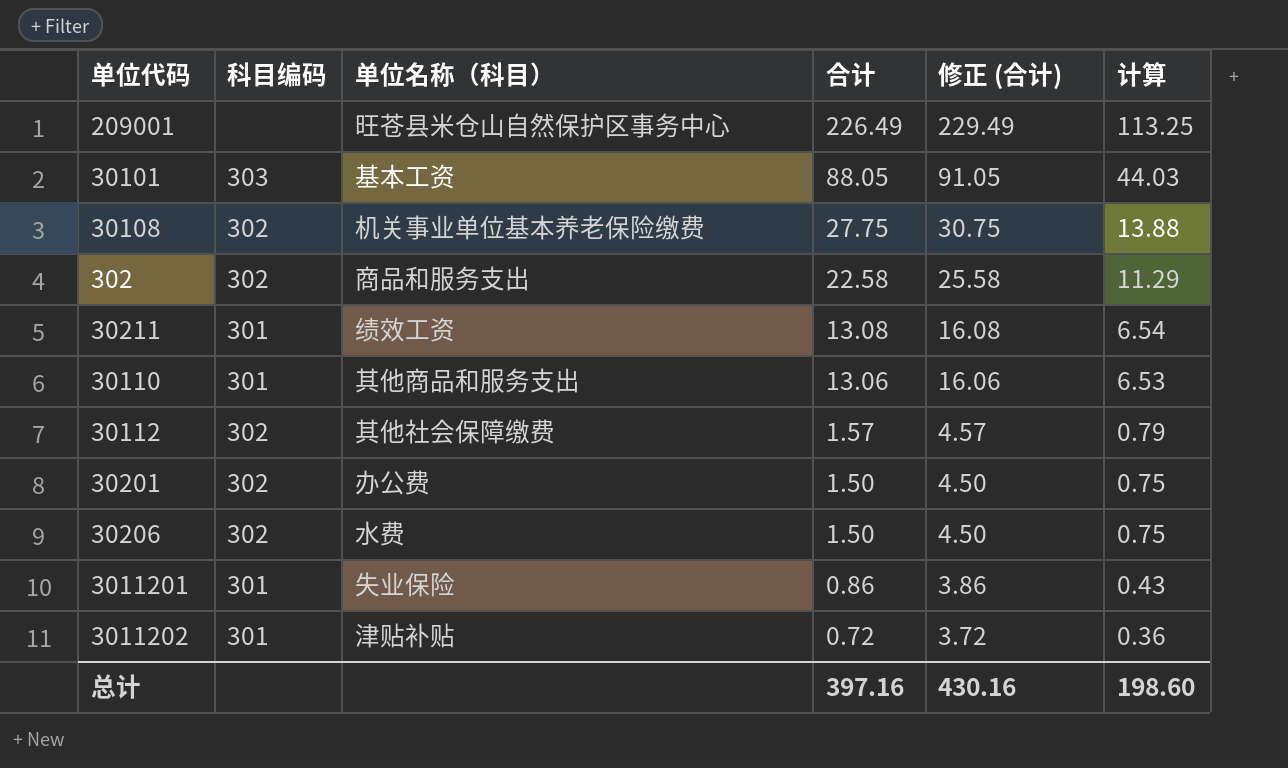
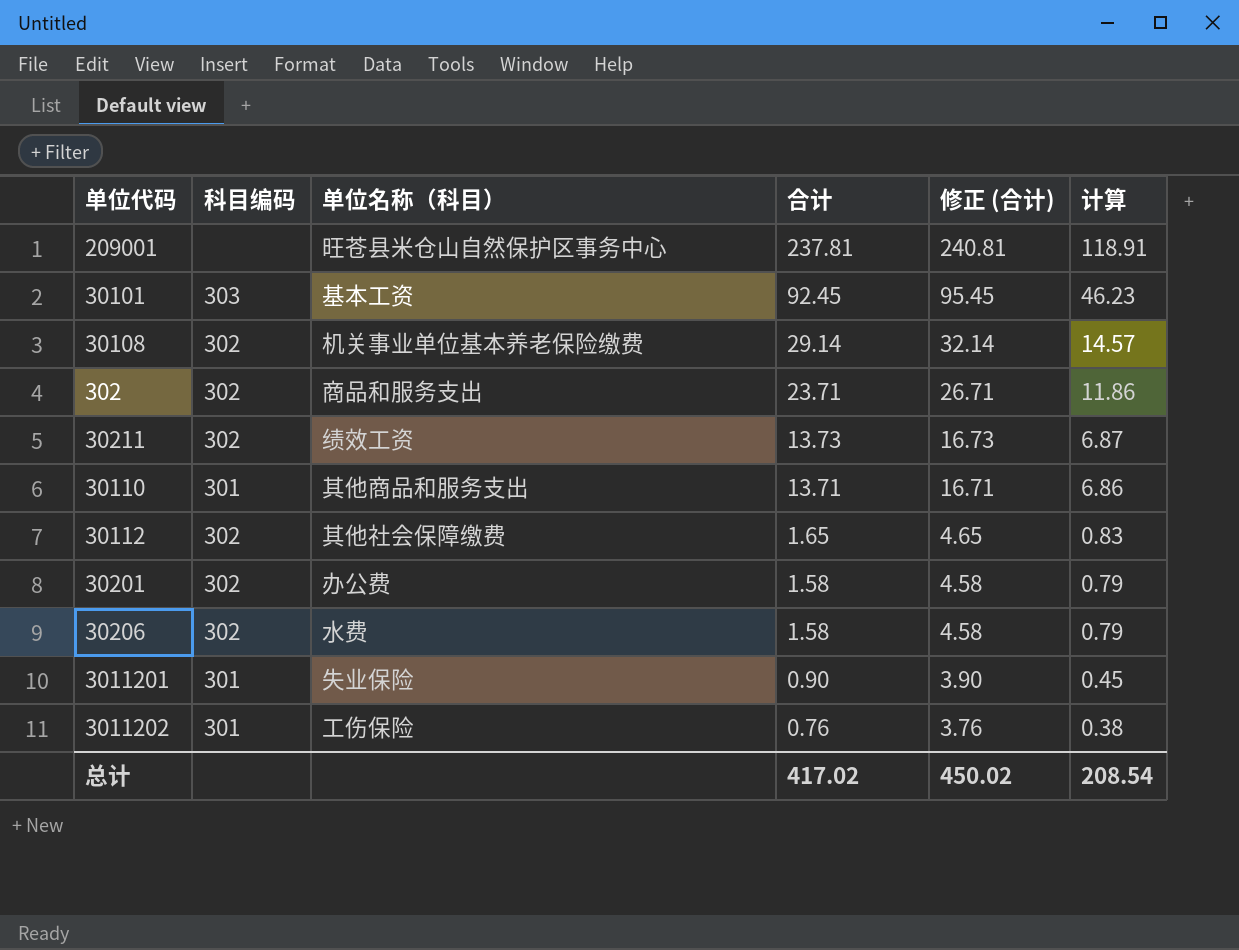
209001 | 合计: 226.49 -> 237.81
209001 | 修正 (合计): 229.49 -> 240.81
209001 | 计算: 113.25 -> 118.91
30101 | 合计: 88.05 -> 92.45
30101 | 修正 (合计): 91.05 -> 95.45
30101 | 计算: 44.03 -> 46.23
30108 | 合计: 27.75 -> 29.14
30108 | 修正 (合计): 30.75 -> 32.14
30108 | 计算: 13.88 -> 14.57
302 | 合计: 22.58 -> 23.71
302 | 修正 (合计): 25.58 -> 26.71
302 | 计算: 11.29 -> 11.86
30211 | 科目编码: 301 -> 302
30211 | 合计: 13.08 -> 13.73
30211 | 修正 (合计): 16.08 -> 16.73
30211 | 计算: 6.54 -> 6.87
30110 | 合计: 13.06 -> 13.71
30110 | 修正 (合计): 16.06 -> 16.71
30110 | 计算: 6.53 -> 6.86
30112 | 合计: 1.57 -> 1.65
30112 | 修正 (合计): 4.57 -> 4.65
30112 | 计算: 0.79 -> 0.83
30201 | 合计: 1.50 -> 1.58
30201 | 修正 (合计): 4.50 -> 4.58
30201 | 计算: 0.75 -> 0.79
30206 | 合计: 1.50 -> 1.58
30206 | 修正 (合计): 4.50 -> 4.58
30206 | 计算: 0.75 -> 0.79
3011201 | 合计: 0.86 -> 0.90
3011201 | 修正 (合计): 3.86 -> 3.90
3011201 | 计算: 0.43 -> 0.45
3011202 | 单位名称（科目）: 津贴补贴 -> 工伤保险
3011202 | 合计: 0.72 -> 0.76
3011202 | 修正 (合计): 3.72 -> 3.76
3011202 | 计算: 0.36 -> 0.38
总计 | 合计: 397.16 -> 417.02
总计 | 修正 (合计): 430.16 -> 450.02
总计 | 计算: 198.60 -> 208.54

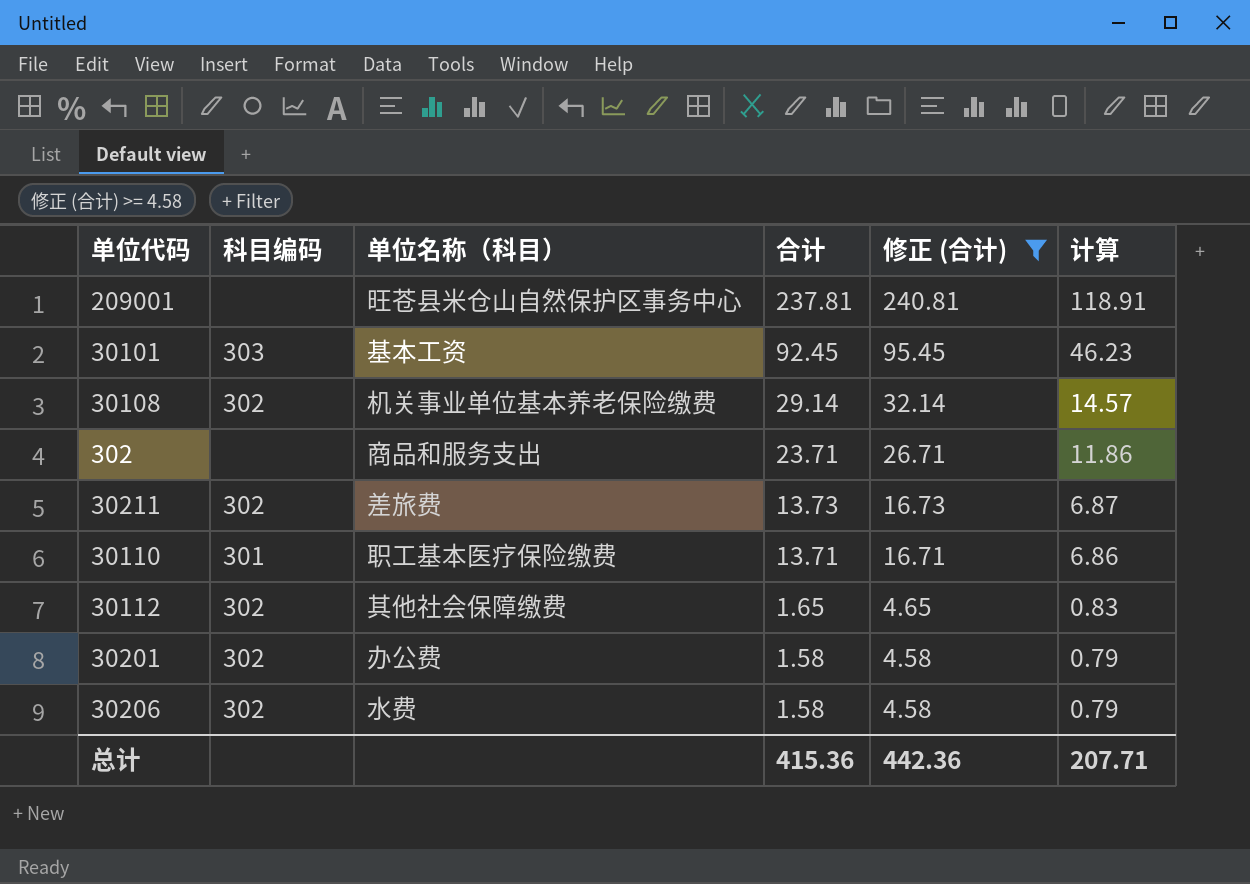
filter: none -> 修正 (合计) >= 4.58
302 | 科目编码: 302 -> none
30211 | 单位名称（科目）: 绩效工资 -> 差旅费
30110 | 单位名称（科目）: 其他商品和服务支出 -> 职工基本医疗保险缴费
总计 | 合计: 417.02 -> 415.36
总计 | 修正 (合计): 450.02 -> 442.36
总计 | 计算: 208.54 -> 207.71

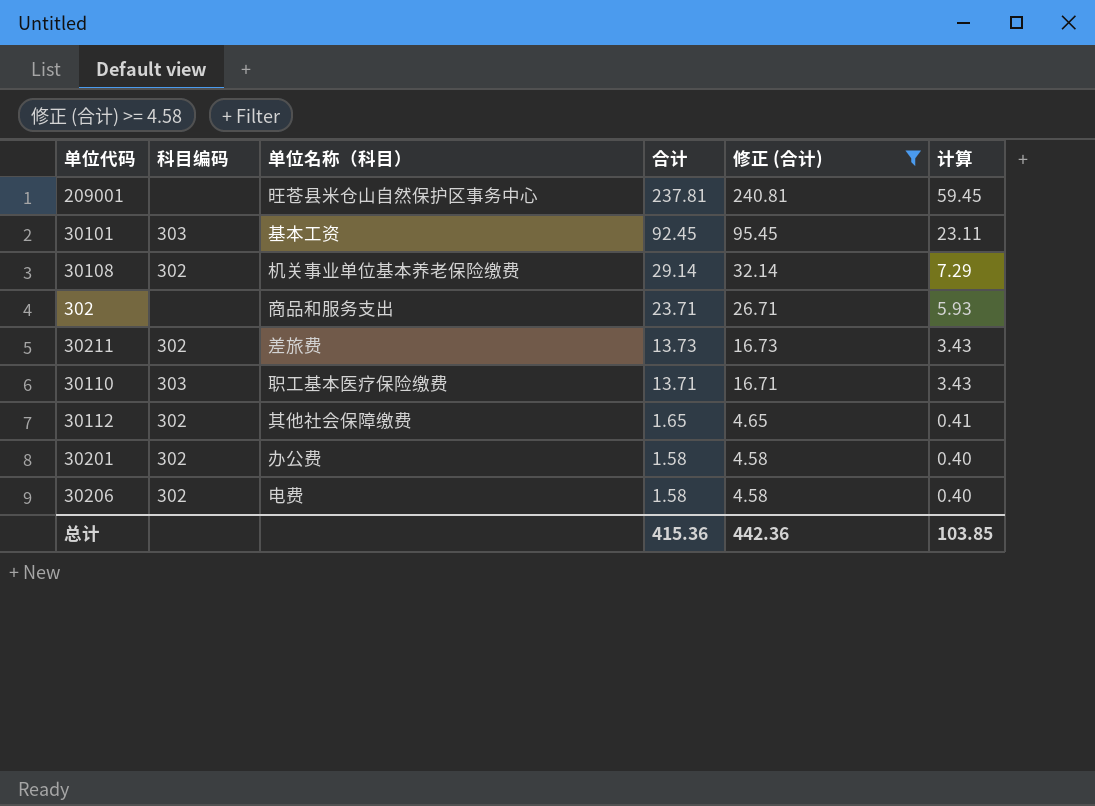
column 计算 | formula: [合计] * 0.5 -> [合计] * 0.25
30110 | 科目编码: 301 -> 303
30206 | 单位名称（科目）: 水费 -> 电费
总计 | 计算: 207.71 -> 103.85

